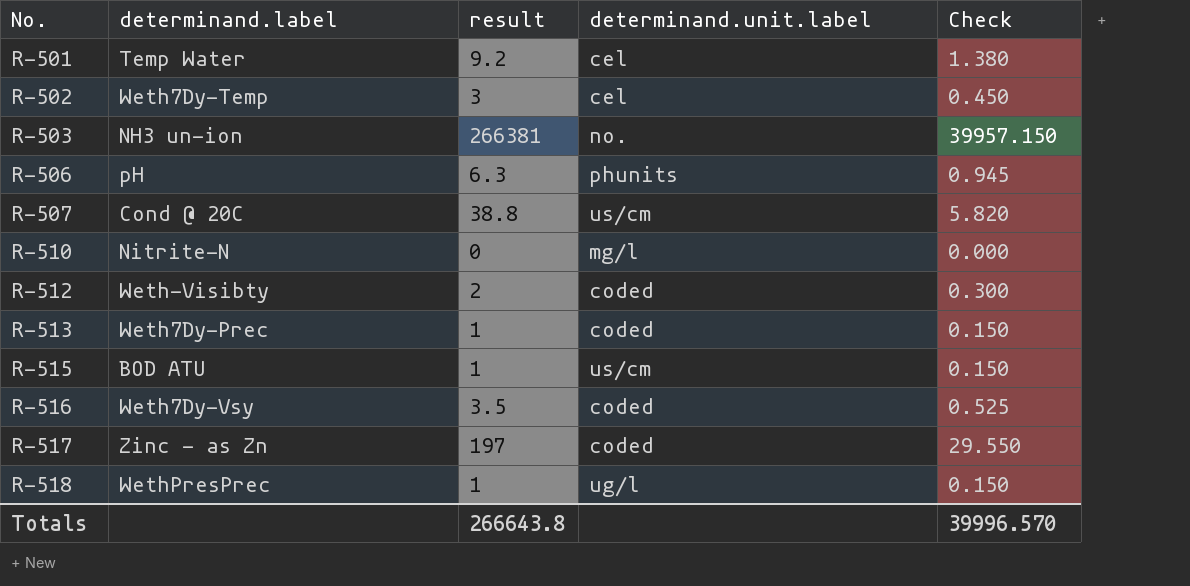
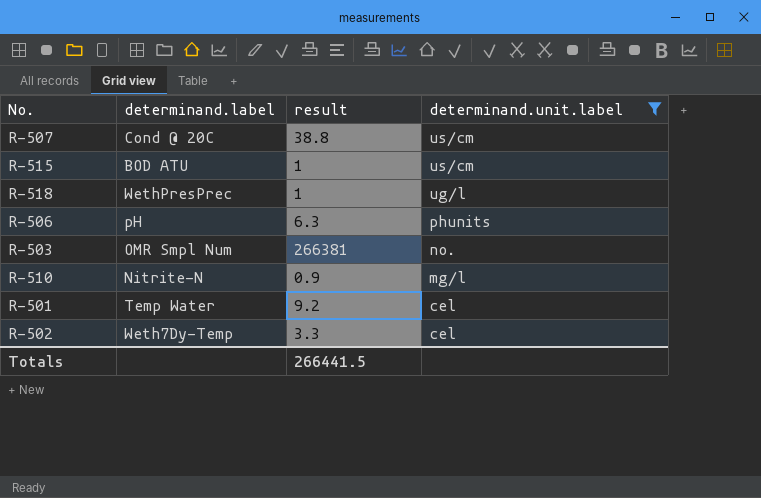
filter: none -> determinand.unit.label != coded
row order: No. ascending -> determinand.unit.label descending
column Check | formula: [result] * 0.15 -> none
R-503 | determinand.label: NH3 un-ion -> OMR Smpl Num
R-510 | result: 0 -> 0.9
R-502 | result: 3 -> 3.3
Totals | result: 266643.8 -> 266441.5

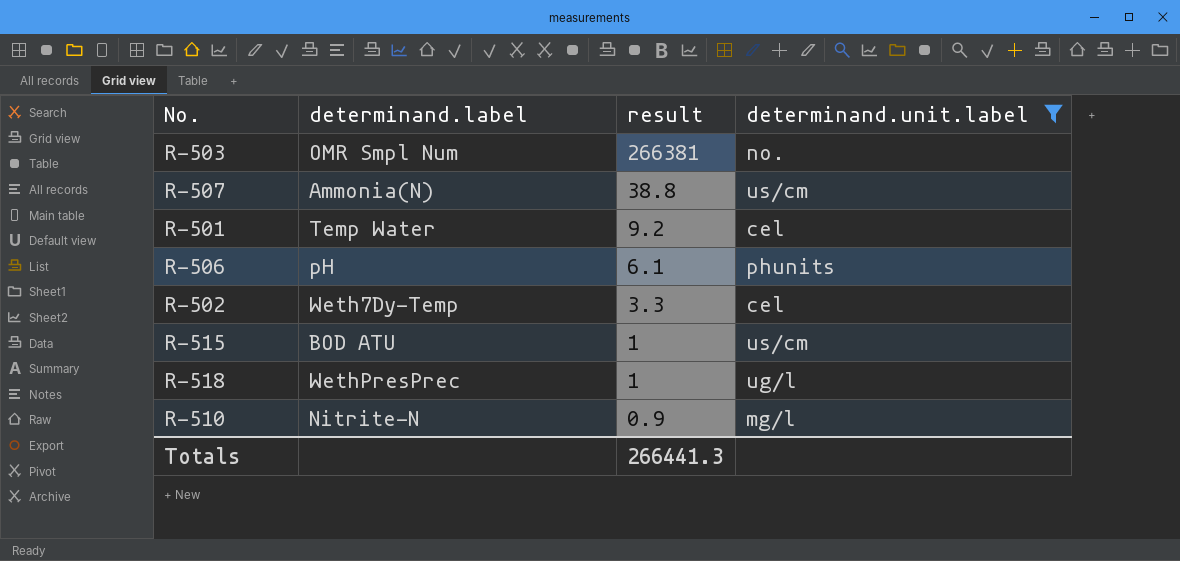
row order: determinand.unit.label descending -> result descending
R-507 | determinand.label: Cond @ 20C -> Ammonia(N)
R-506 | result: 6.3 -> 6.1
Totals | result: 266441.5 -> 266441.3

